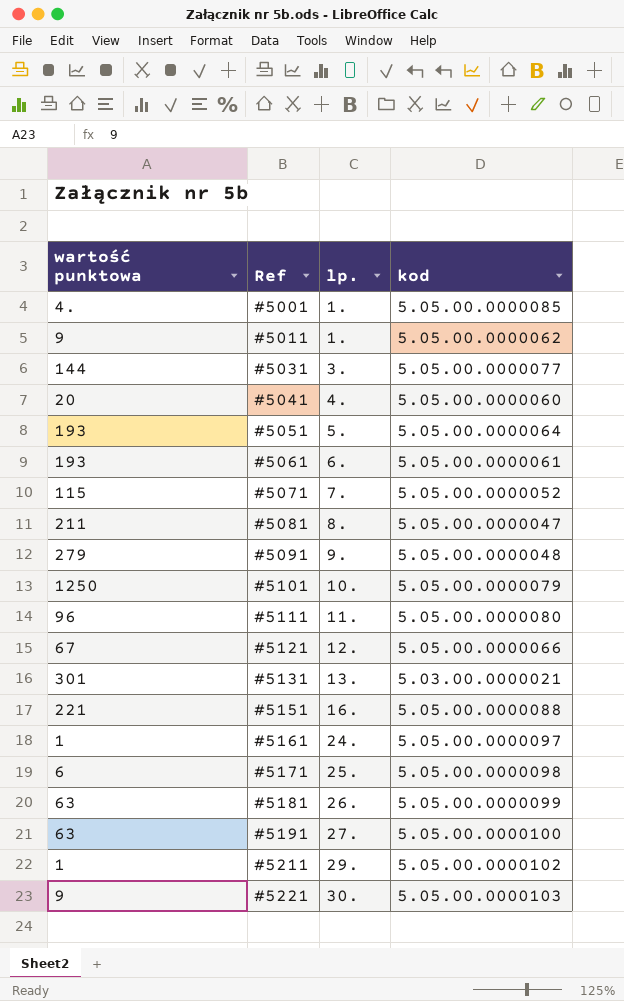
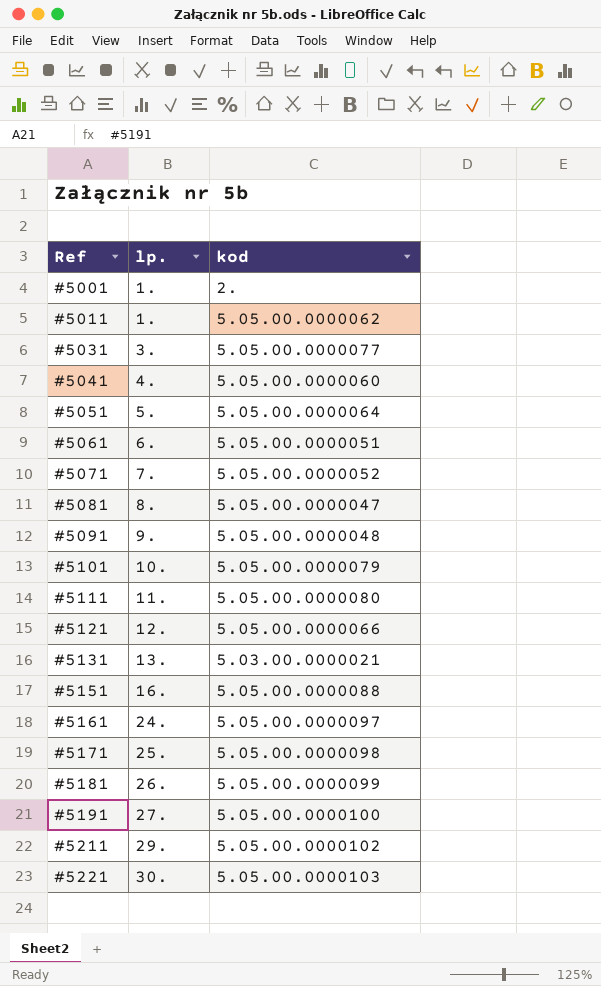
column wartość punktowa | position: 1 -> none
#5001 | kod: 5.05.00.0000085 -> 2.
#5061 | kod: 5.05.00.0000061 -> 5.05.00.0000051

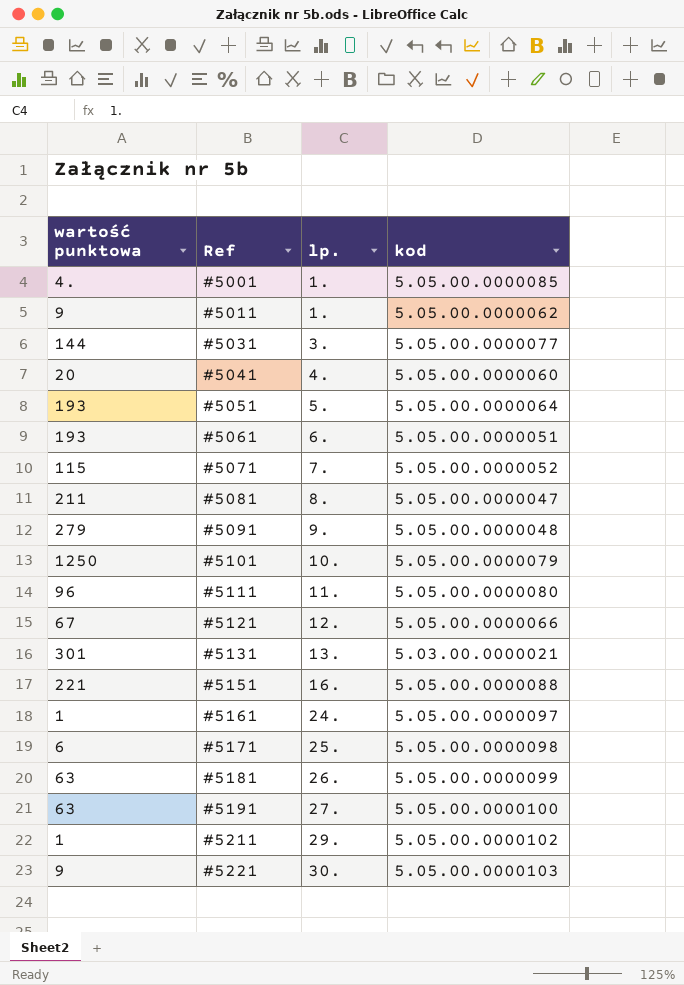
column wartość punktowa | position: none -> 1
#5001 | kod: 2. -> 5.05.00.0000085

